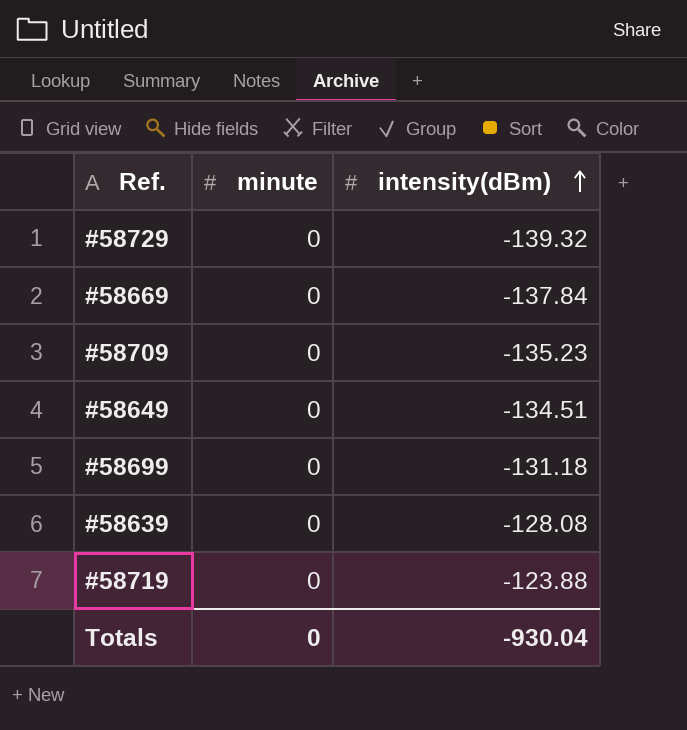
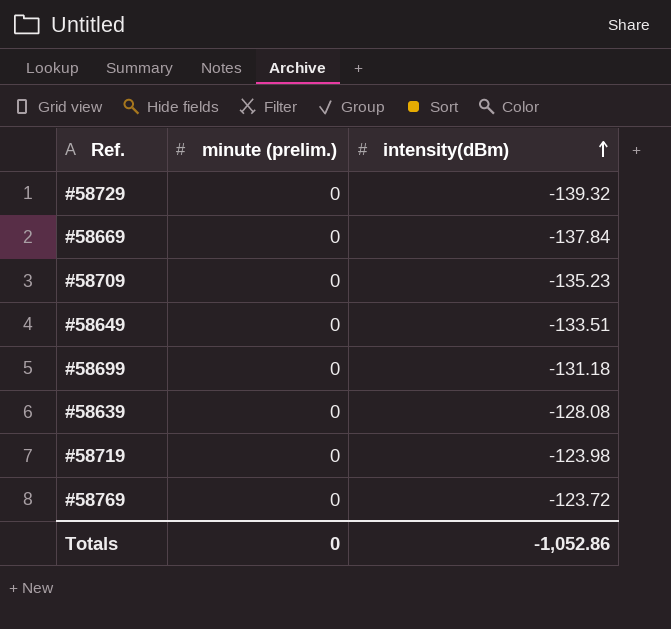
column name: minute -> minute (prelim.)
#58649 | intensity(dBm): -134.51 -> -133.51
#58719 | intensity(dBm): -123.88 -> -123.98
row #58769: none -> 0 | -123.72
Totals | intensity(dBm): -930.04 -> -1,052.86

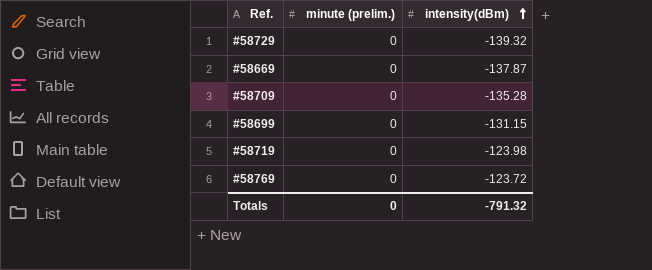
row #58649: 0 | -133.51 -> none
row #58639: 0 | -128.08 -> none
#58669 | intensity(dBm): -137.84 -> -137.87
#58709 | intensity(dBm): -135.23 -> -135.28
#58699 | intensity(dBm): -131.18 -> -131.15
Totals | intensity(dBm): -1,052.86 -> -791.32

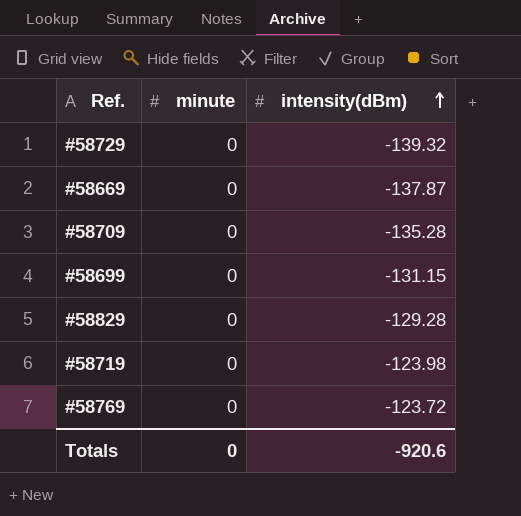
column name: minute (prelim.) -> minute
row #58829: none -> 0 | -129.28
Totals | intensity(dBm): -791.32 -> -920.6

